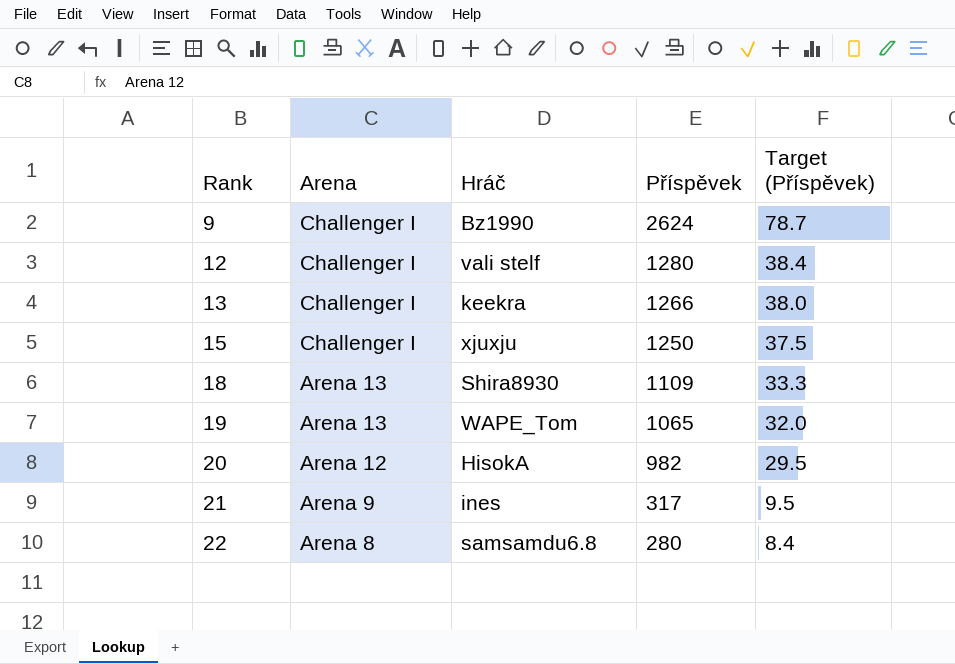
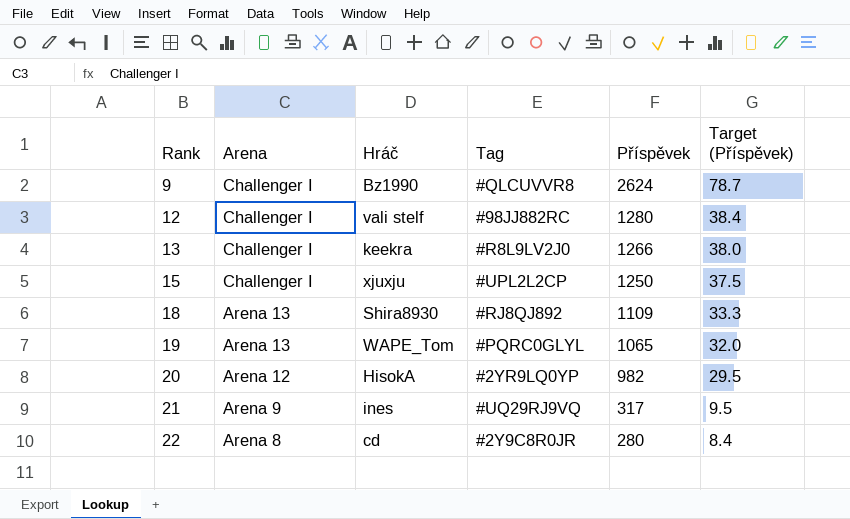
column Tag | position: none -> 4
22 | Hráč: samsamdu6.8 -> cd

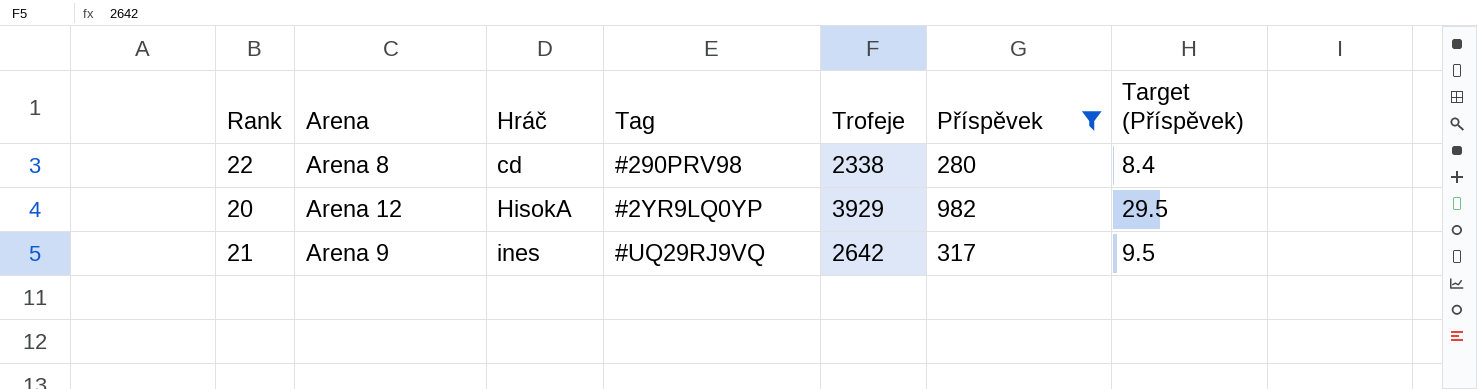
filter: none -> Příspěvek <= 982
row order: Rank ascending -> Hráč ascending
column Trofeje | position: none -> 5
22 | Tag: #2Y9C8R0JR -> #290PRV98

